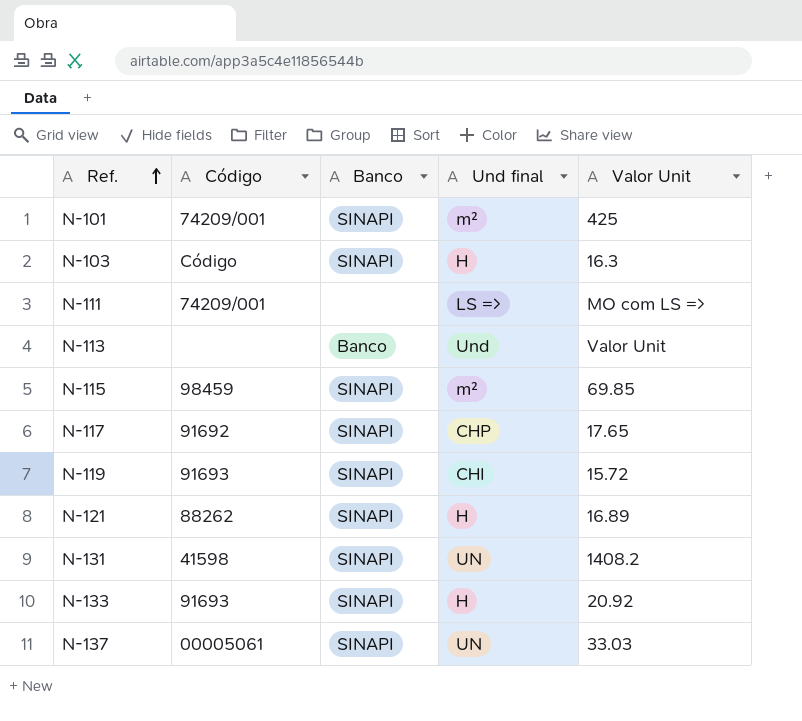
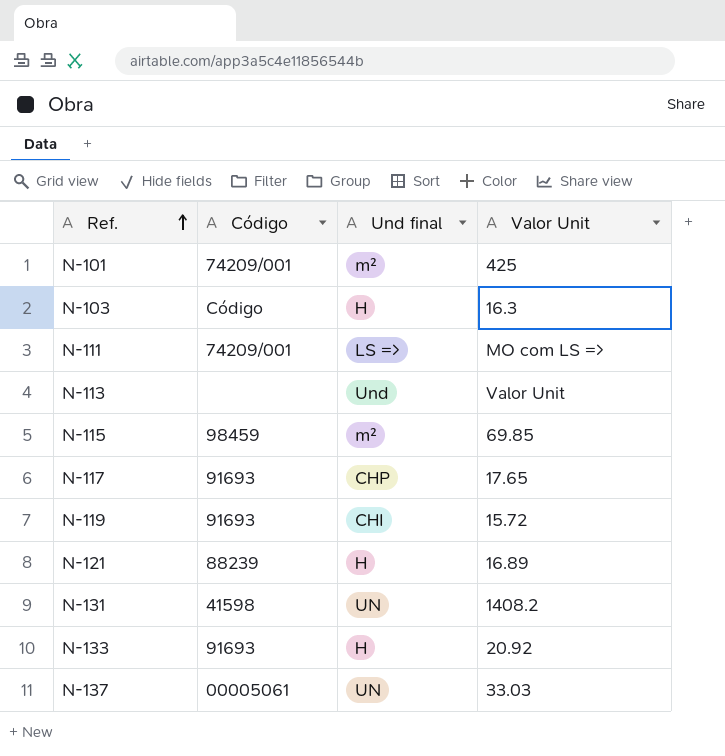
column Banco | position: 3 -> none
N-117 | Código: 91692 -> 91693
N-121 | Código: 88262 -> 88239

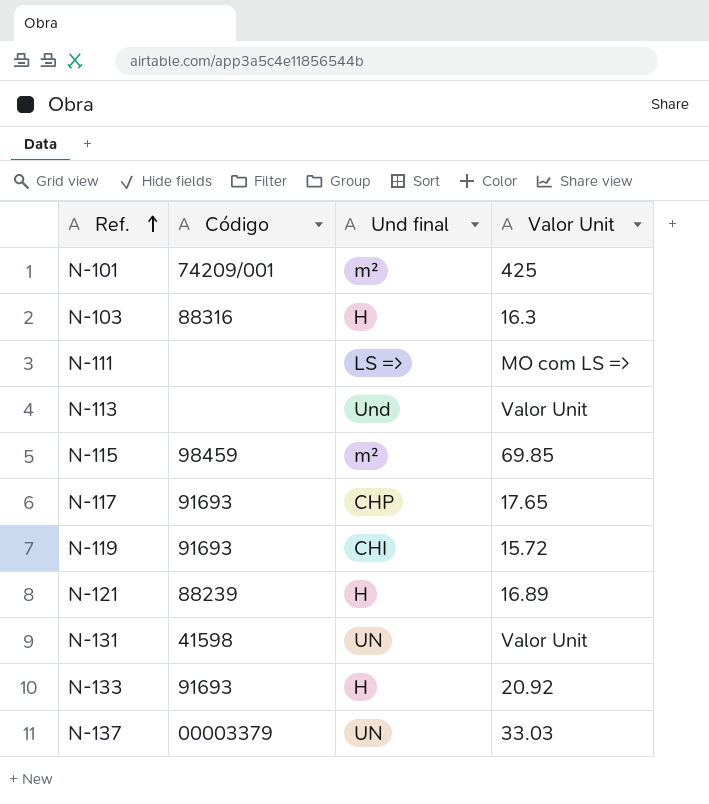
N-103 | Código: Código -> 88316
N-111 | Código: 74209/001 -> none
N-131 | Valor Unit: 1408.2 -> Valor Unit
N-137 | Código: 00005061 -> 00003379

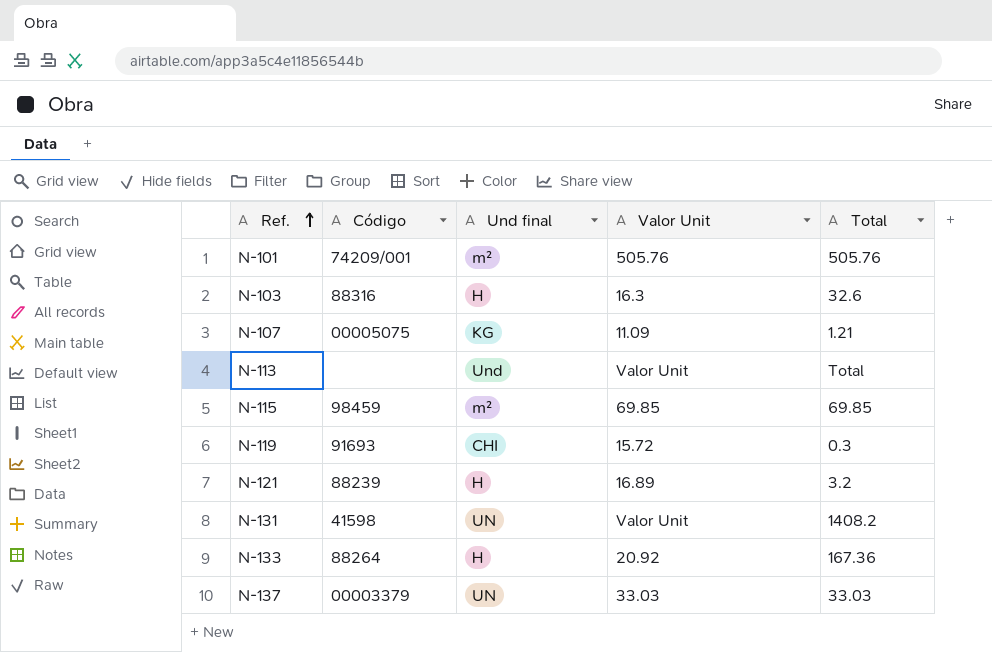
column Total | position: none -> 5
row N-111: none | LS => | MO com LS => -> none
row N-117: 91693 | CHP | 17.65 -> none
N-101 | Valor Unit: 425 -> 505.76
row N-107: none -> 00005075 | KG | 11.09 | 1.21
N-133 | Código: 91693 -> 88264

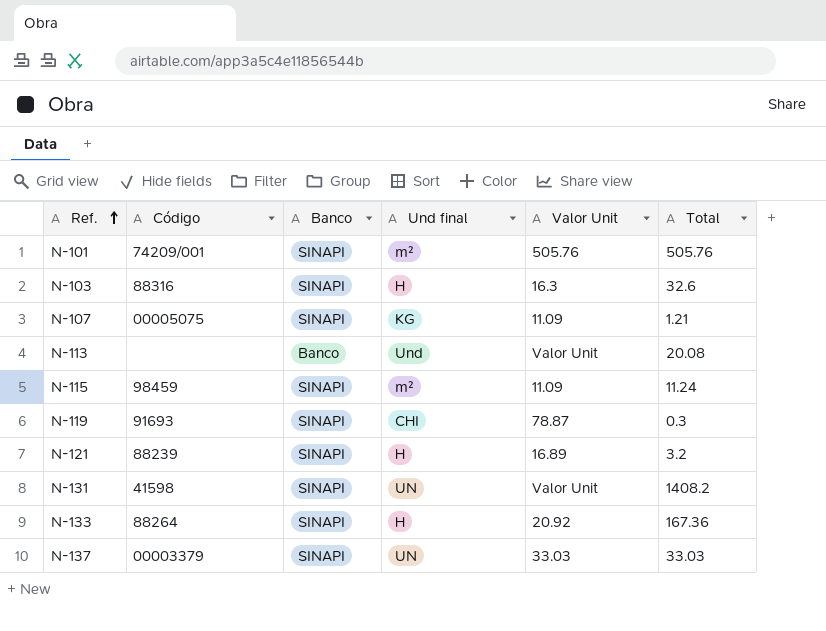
column Banco | position: none -> 3
N-113 | Total: Total -> 20.08
N-115 | Valor Unit: 69.85 -> 11.09
N-115 | Total: 69.85 -> 11.24
N-119 | Valor Unit: 15.72 -> 78.87

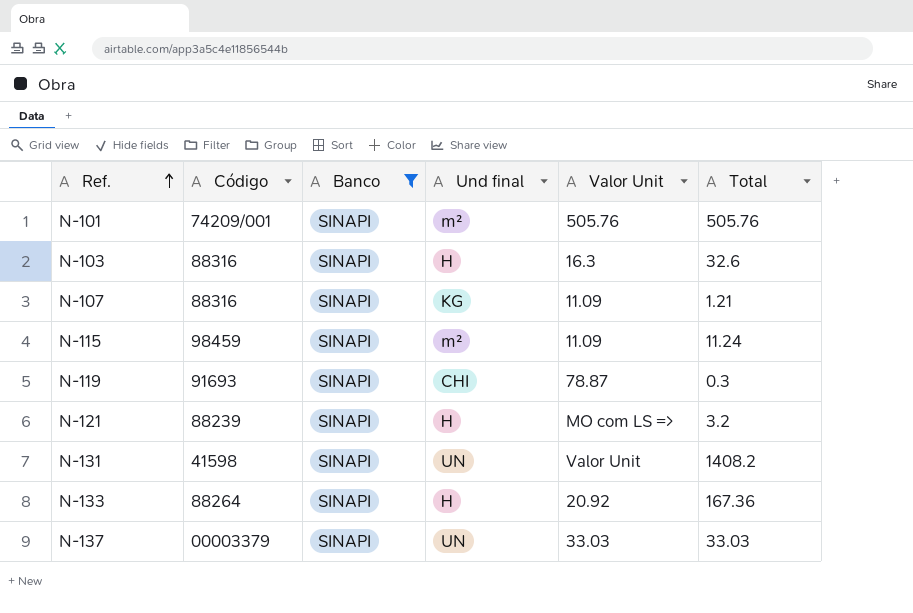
filter: none -> Banco = SINAPI
N-107 | Código: 00005075 -> 88316
N-121 | Valor Unit: 16.89 -> MO com LS =>

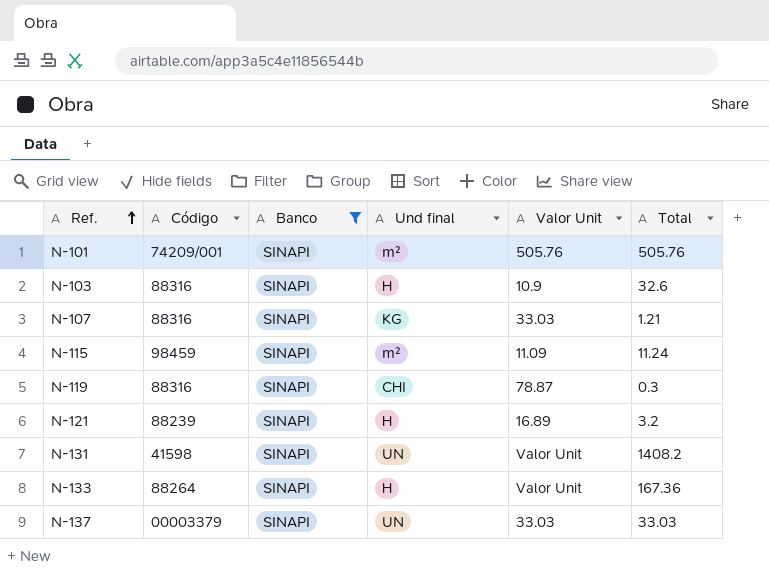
N-103 | Valor Unit: 16.3 -> 10.9
N-107 | Valor Unit: 11.09 -> 33.03
N-119 | Código: 91693 -> 88316
N-121 | Valor Unit: MO com LS => -> 16.89
N-133 | Valor Unit: 20.92 -> Valor Unit

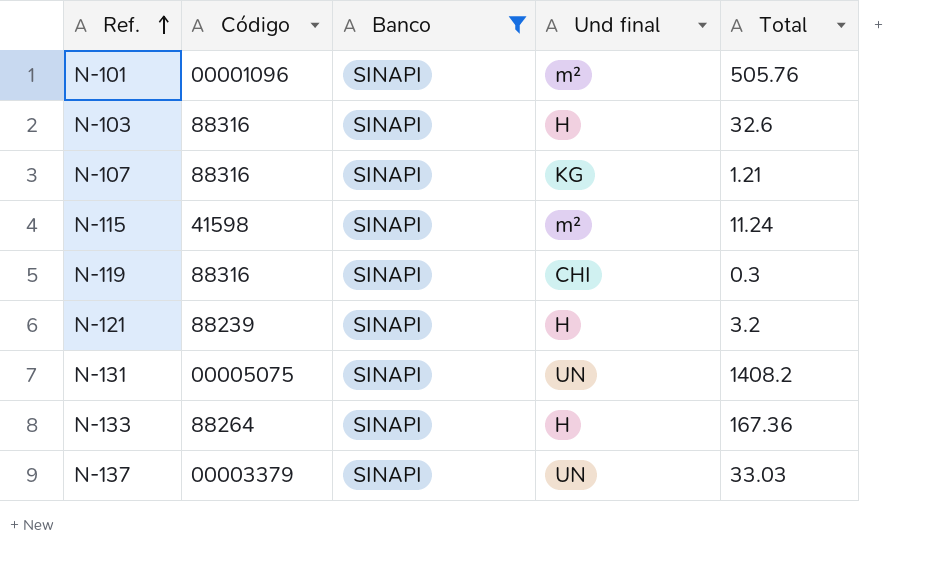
column Valor Unit | position: 5 -> none
N-101 | Código: 74209/001 -> 00001096
N-115 | Código: 98459 -> 41598
N-131 | Código: 41598 -> 00005075

